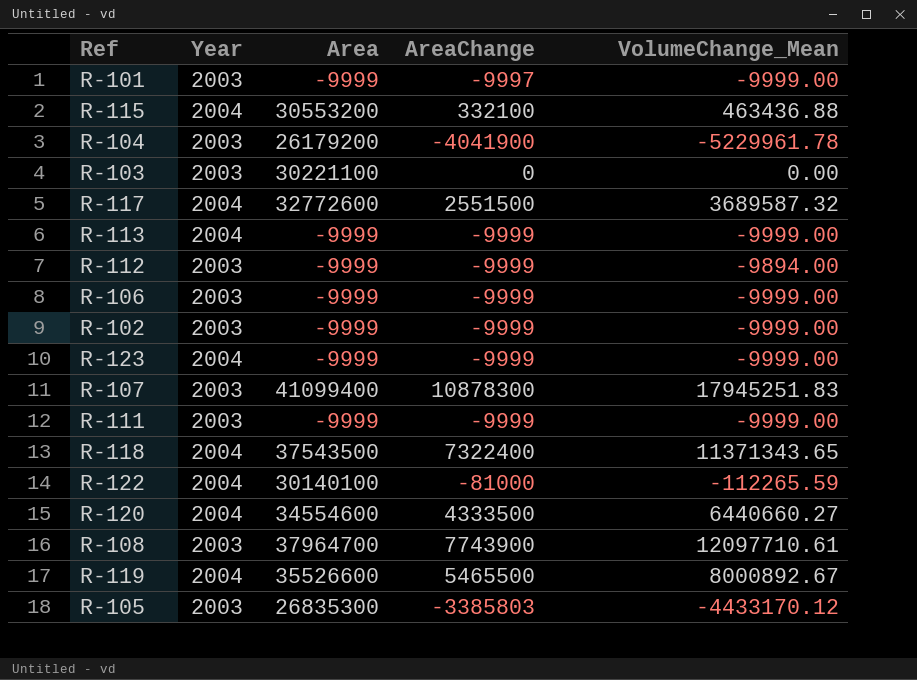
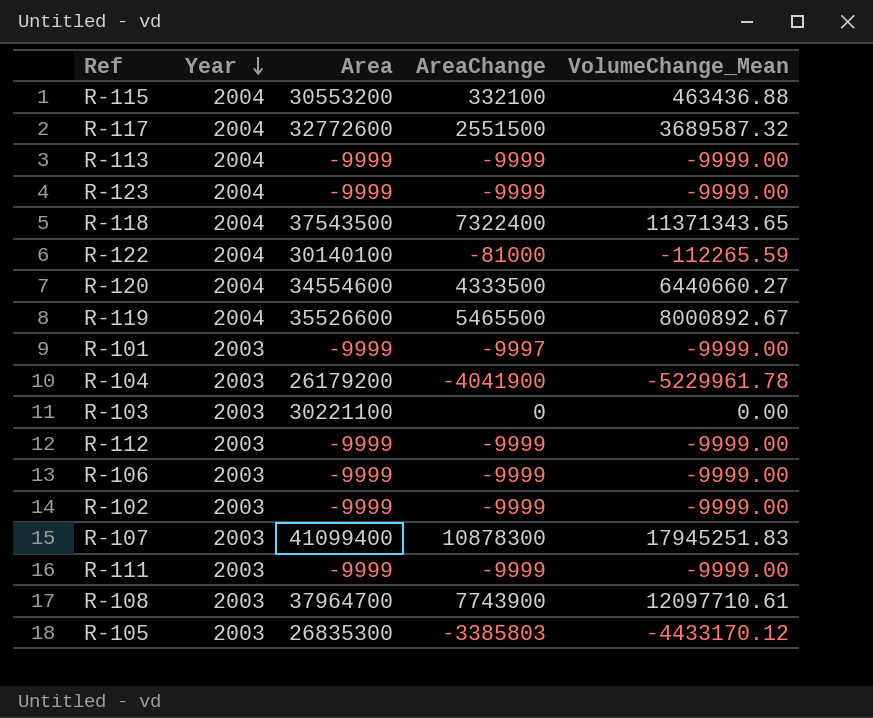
row order: none -> Year descending
R-112 | VolumeChange_Mean: -9894.00 -> -9999.00

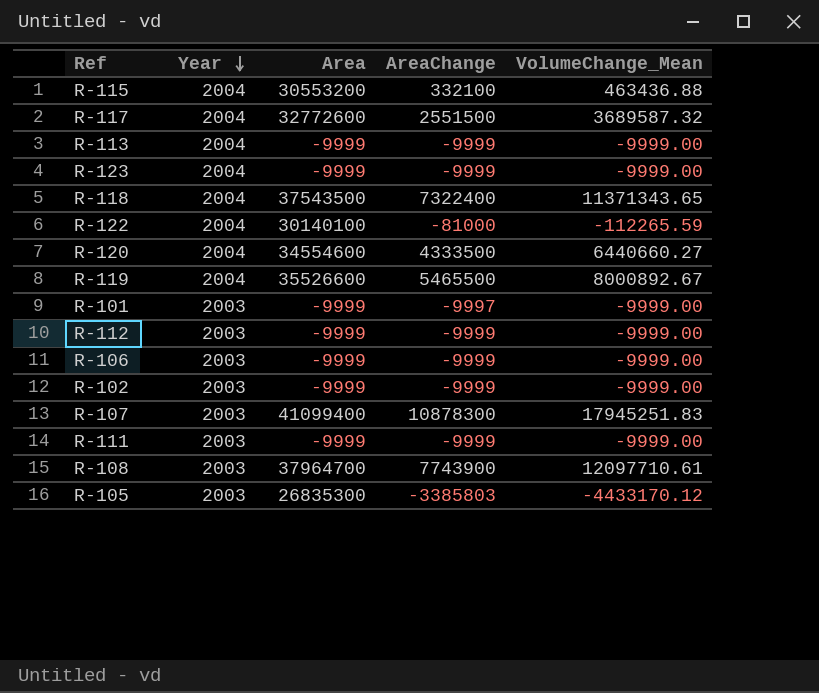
row R-104: 2003 | 26179200 | -4041900 | -5229961.78 -> none
row R-103: 2003 | 30221100 | 0 | 0.00 -> none

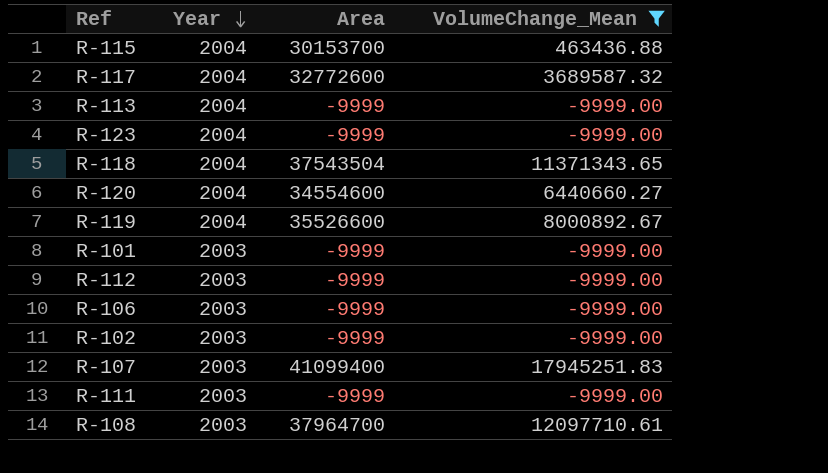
filter: none -> VolumeChange_Mean >= -9999.00
column AreaChange | position: 4 -> none
R-115 | Area: 30553200 -> 30153700
R-118 | Area: 37543500 -> 37543504

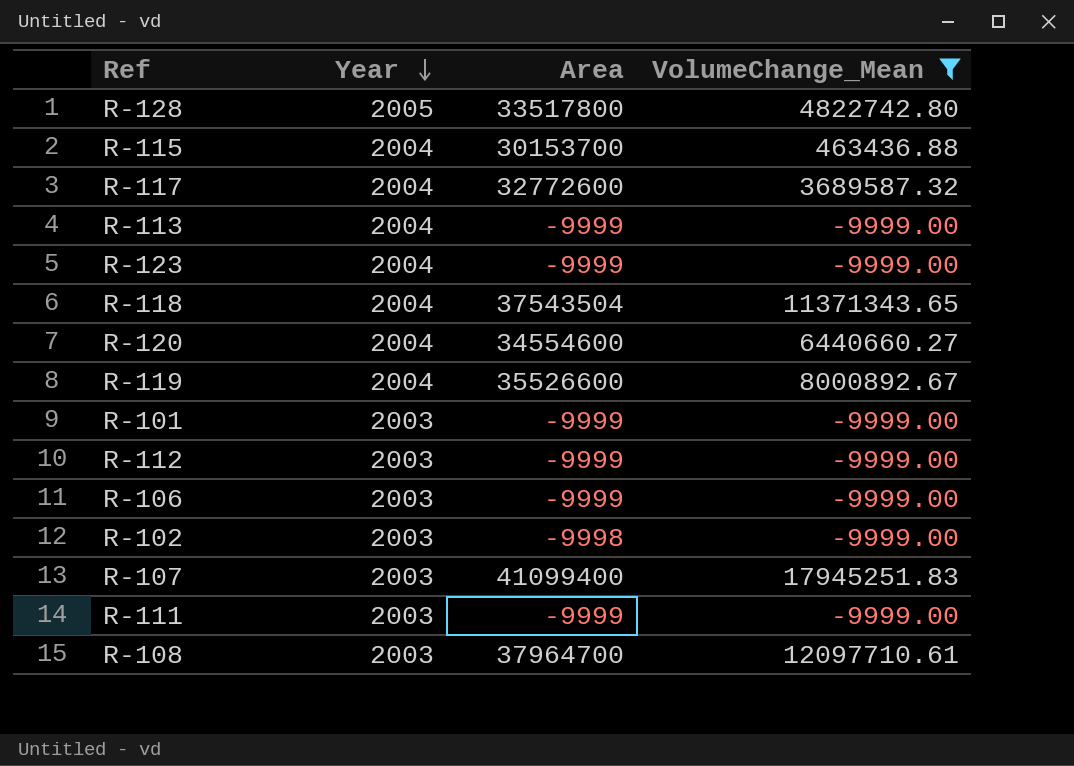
row R-128: none -> 2005 | 33517800 | 4822742.80
R-102 | Area: -9999 -> -9998

